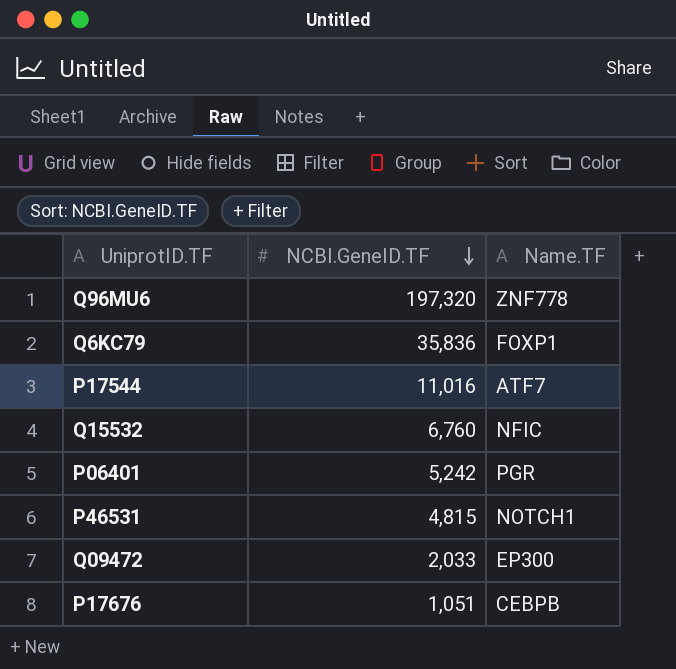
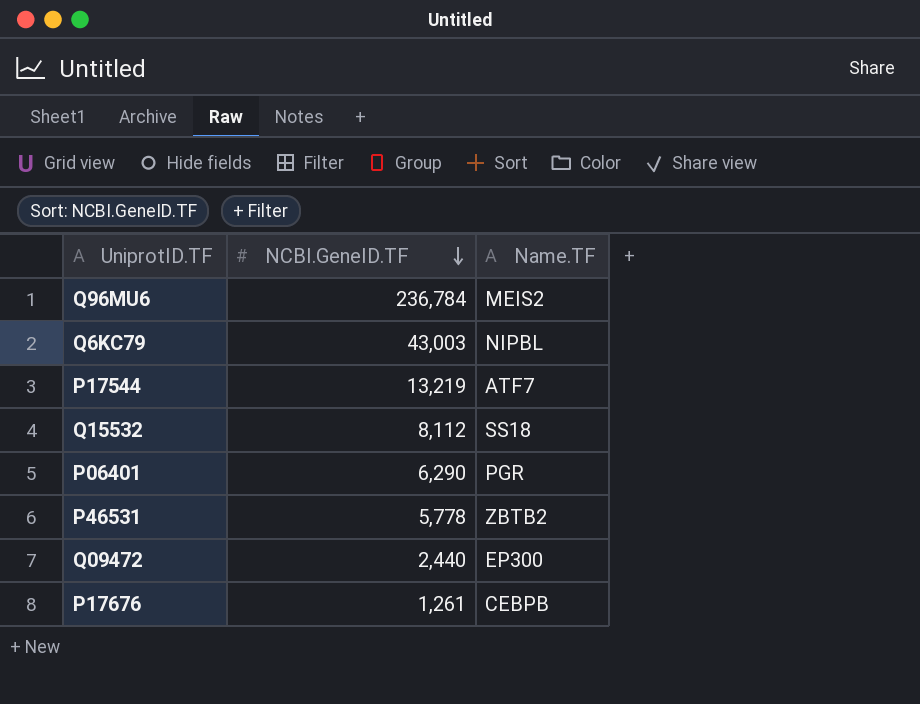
Q96MU6 | NCBI.GeneID.TF: 197,320 -> 236,784
Q96MU6 | Name.TF: ZNF778 -> MEIS2
Q6KC79 | NCBI.GeneID.TF: 35,836 -> 43,003
Q6KC79 | Name.TF: FOXP1 -> NIPBL
P17544 | NCBI.GeneID.TF: 11,016 -> 13,219
Q15532 | NCBI.GeneID.TF: 6,760 -> 8,112
Q15532 | Name.TF: NFIC -> SS18
P06401 | NCBI.GeneID.TF: 5,242 -> 6,290
P46531 | NCBI.GeneID.TF: 4,815 -> 5,778
P46531 | Name.TF: NOTCH1 -> ZBTB2
Q09472 | NCBI.GeneID.TF: 2,033 -> 2,440
P17676 | NCBI.GeneID.TF: 1,051 -> 1,261

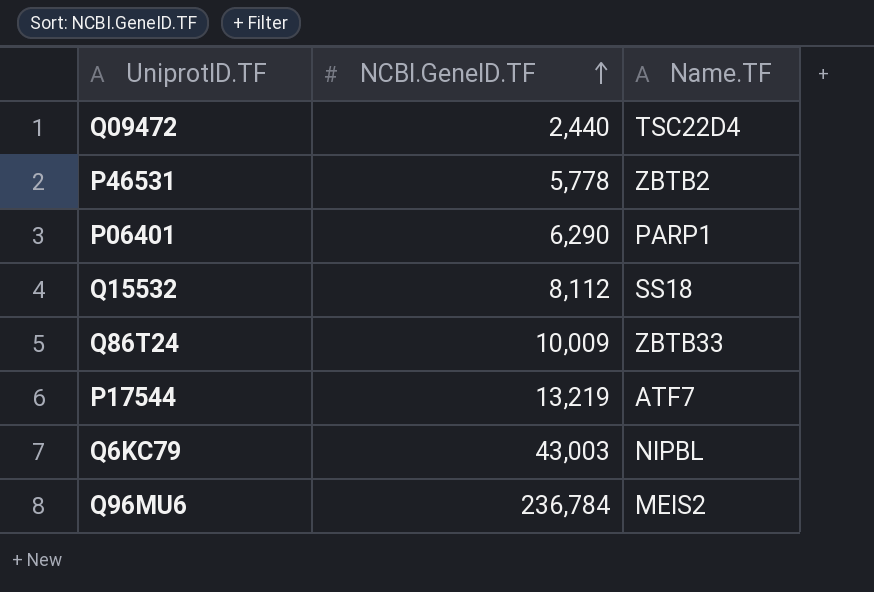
row order: NCBI.GeneID.TF descending -> NCBI.GeneID.TF ascending
row P17676: 1,261 | CEBPB -> none
Q09472 | Name.TF: EP300 -> TSC22D4
P06401 | Name.TF: PGR -> PARP1
row Q86T24: none -> 10,009 | ZBTB33

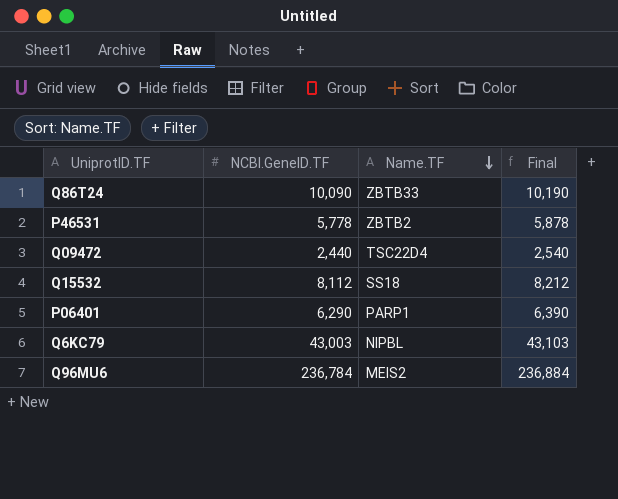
row order: NCBI.GeneID.TF ascending -> Name.TF descending
column Final | formula: none -> [NCBI.GeneID.TF] + 100
row P17544: 13,219 | ATF7 -> none
Q86T24 | NCBI.GeneID.TF: 10,009 -> 10,090

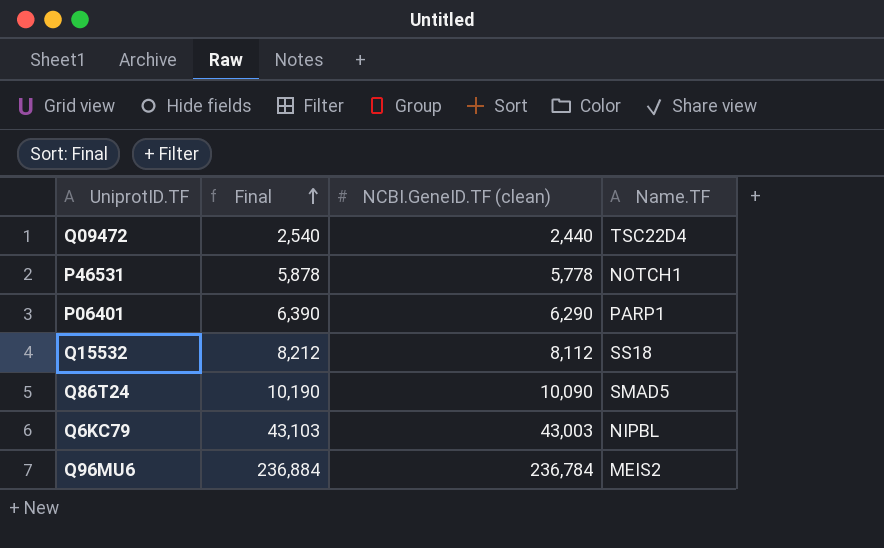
row order: Name.TF descending -> Final ascending
column Final | position: 4 -> 2
column name: NCBI.GeneID.TF -> NCBI.GeneID.TF (clean)
P46531 | Name.TF: ZBTB2 -> NOTCH1
Q86T24 | Name.TF: ZBTB33 -> SMAD5

